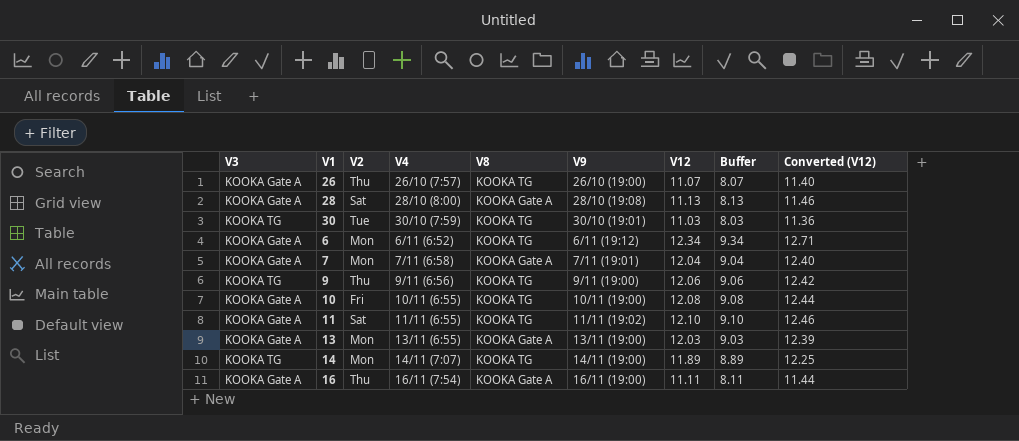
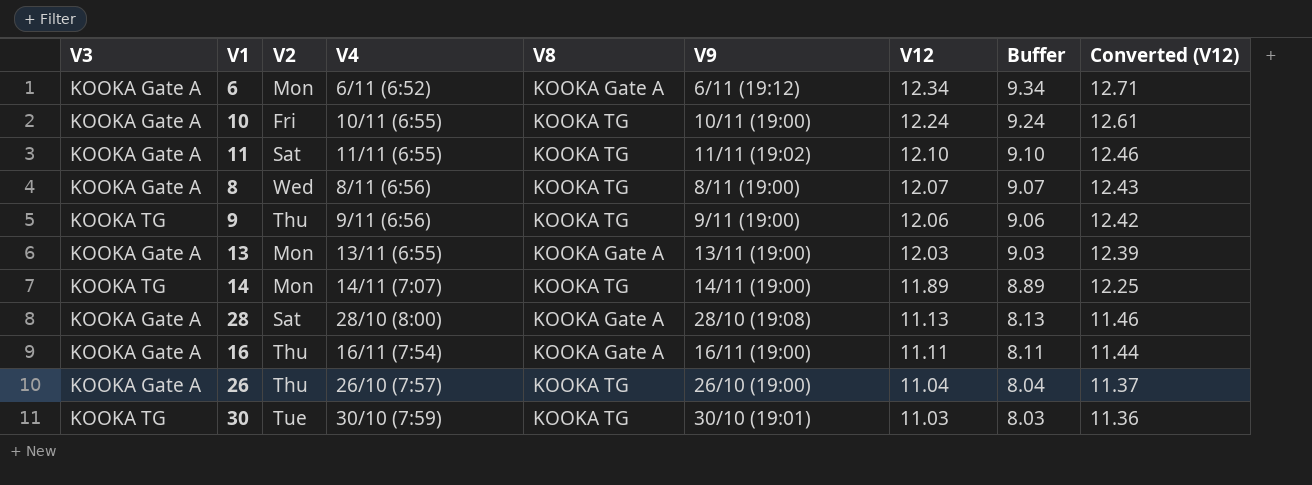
row order: none -> V12 descending
row 7: KOOKA Gate A | Mon | 7/11 (6:58) | KOOKA Gate A | 7/11 (19:01) | 12.04 | 9.04 | 12.40 -> none
6 | V8: KOOKA TG -> KOOKA Gate A
10 | V12: 12.08 -> 12.24
10 | Buffer: 9.08 -> 9.24
10 | Converted (V12): 12.44 -> 12.61
row 8: none -> KOOKA Gate A | Wed | 8/11 (6:56) | KOOKA TG | 8/11 (19:00) | 12.07 | 9.07 | 12.43
26 | V12: 11.07 -> 11.04
26 | Buffer: 8.07 -> 8.04
26 | Converted (V12): 11.40 -> 11.37

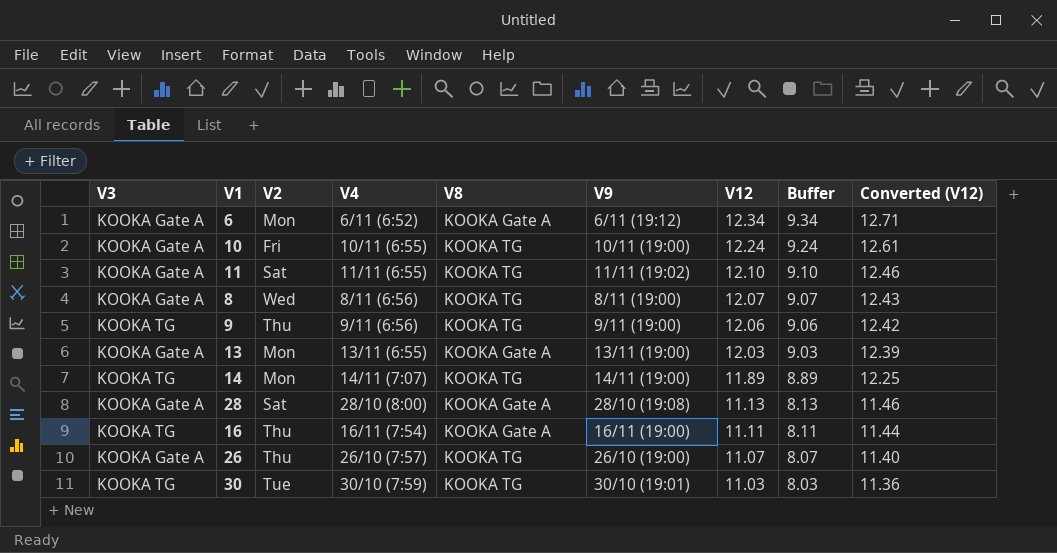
16 | V3: KOOKA Gate A -> KOOKA TG
26 | V12: 11.04 -> 11.07
26 | Buffer: 8.04 -> 8.07
26 | Converted (V12): 11.37 -> 11.40

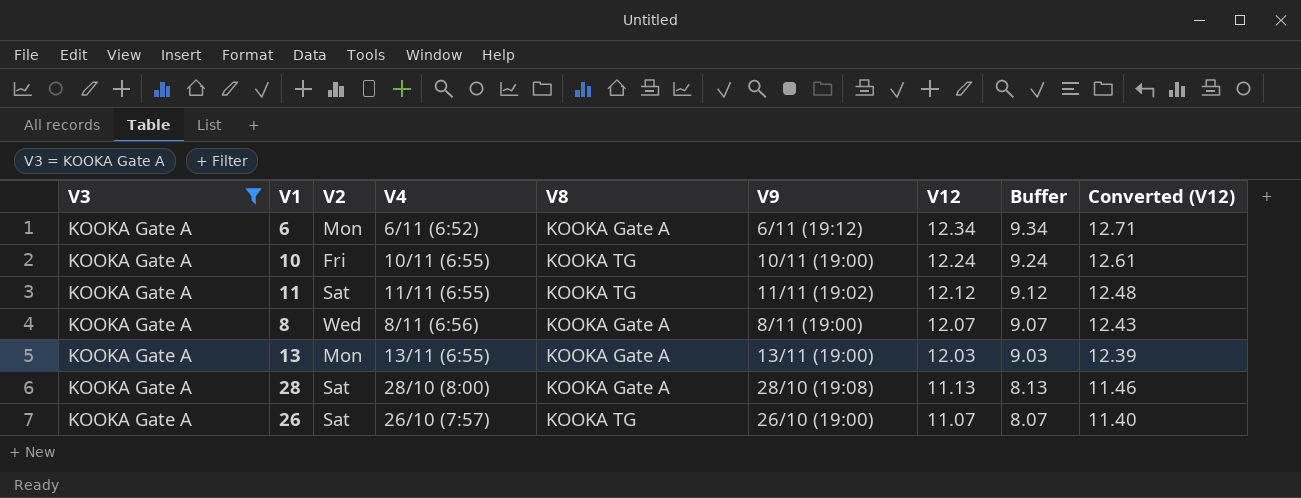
filter: none -> V3 = KOOKA Gate A
11 | V12: 12.10 -> 12.12
11 | Buffer: 9.10 -> 9.12
11 | Converted (V12): 12.46 -> 12.48
8 | V8: KOOKA TG -> KOOKA Gate A
26 | V2: Thu -> Sat

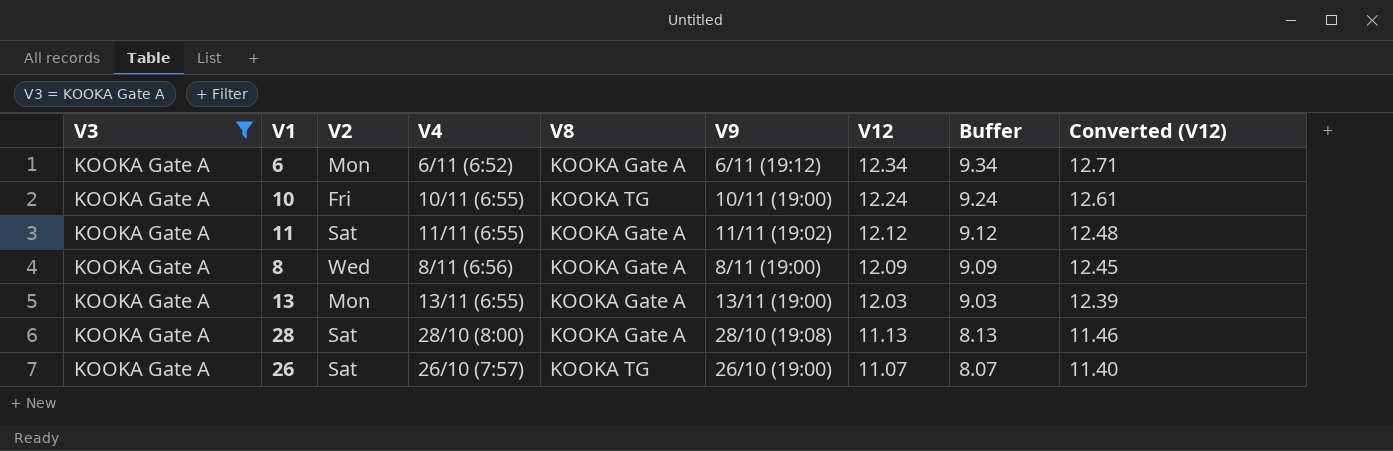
11 | V8: KOOKA TG -> KOOKA Gate A
8 | V12: 12.07 -> 12.09
8 | Buffer: 9.07 -> 9.09
8 | Converted (V12): 12.43 -> 12.45

